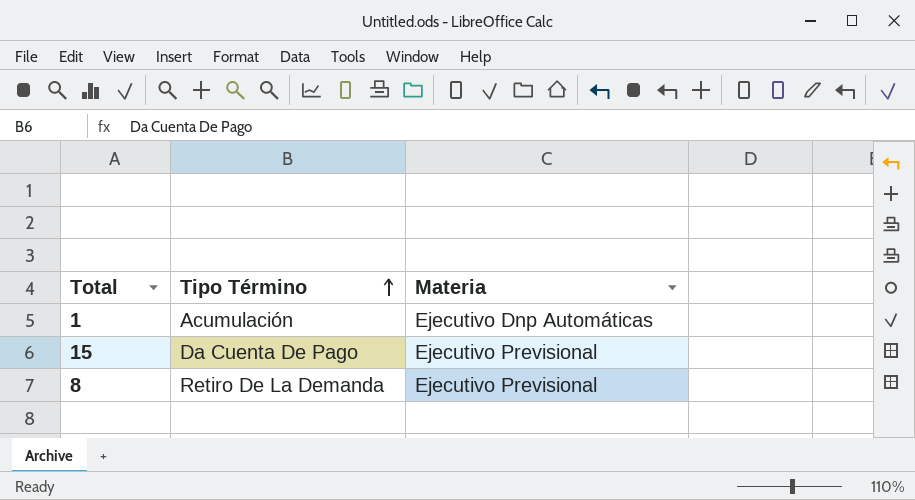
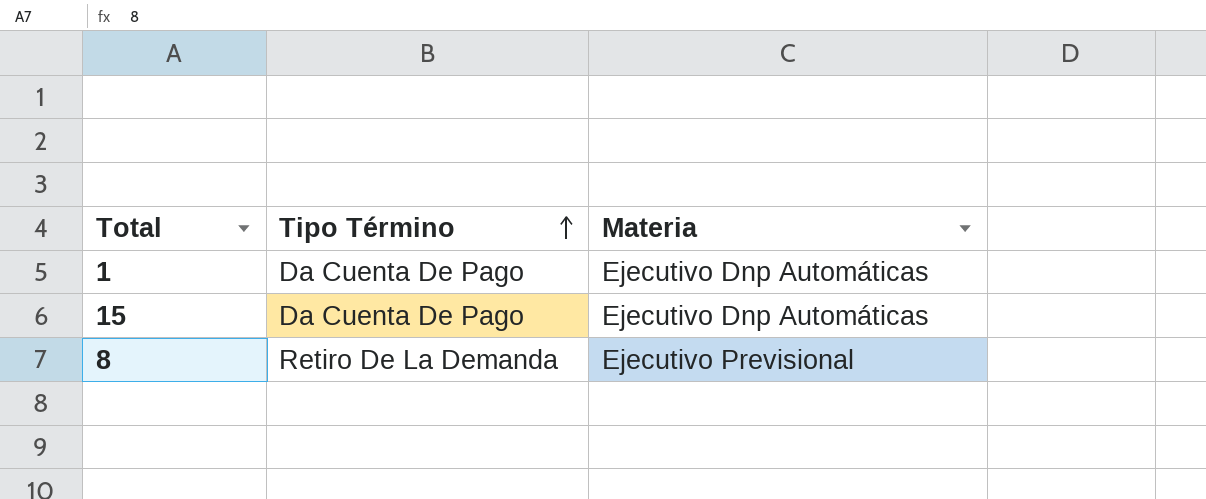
1 | Tipo Término: Acumulación -> Da Cuenta De Pago
15 | Materia: Ejecutivo Previsional -> Ejecutivo Dnp Automáticas

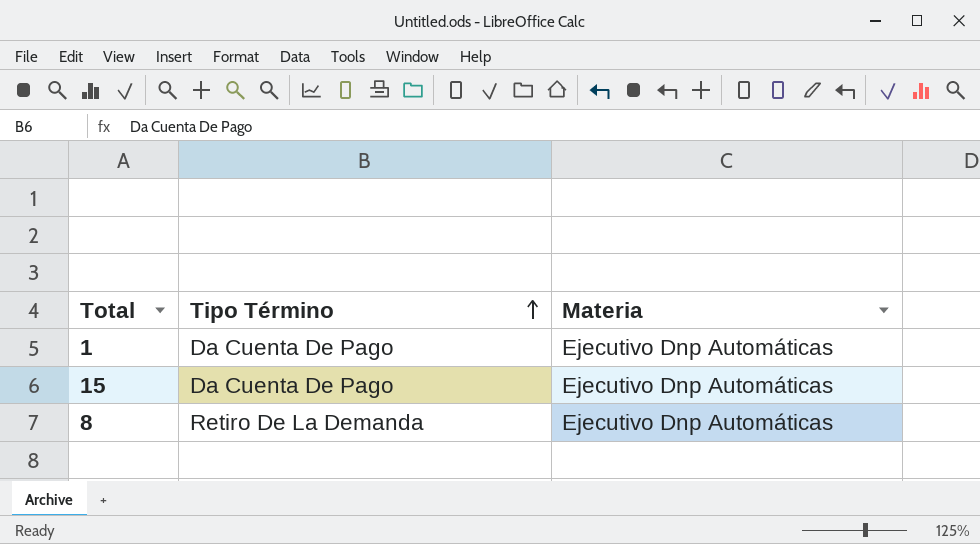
8 | Materia: Ejecutivo Previsional -> Ejecutivo Dnp Automáticas

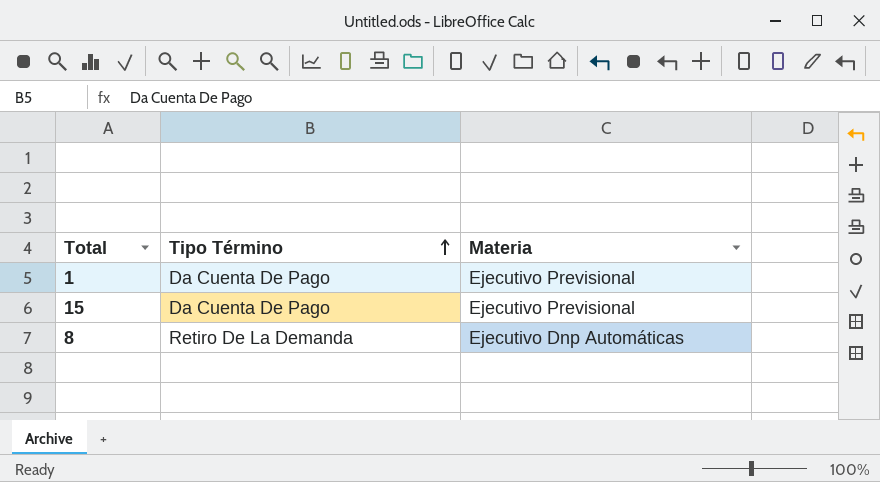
1 | Materia: Ejecutivo Dnp Automáticas -> Ejecutivo Previsional
15 | Materia: Ejecutivo Dnp Automáticas -> Ejecutivo Previsional

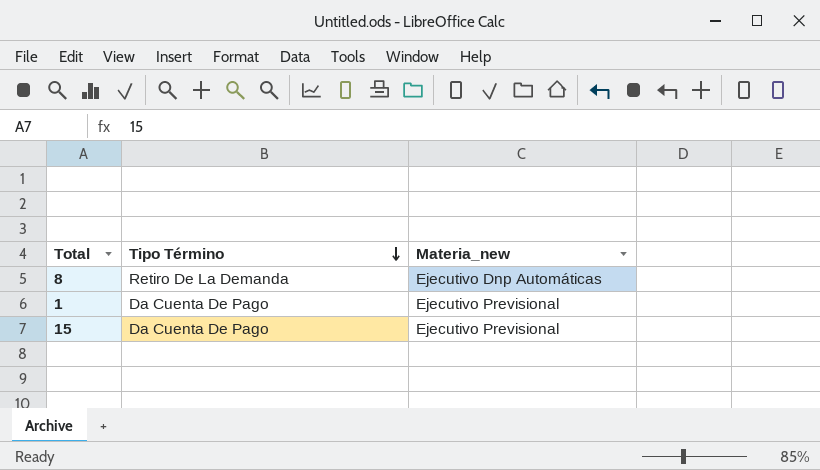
row order: Tipo Término ascending -> Tipo Término descending
column name: Materia -> Materia_new

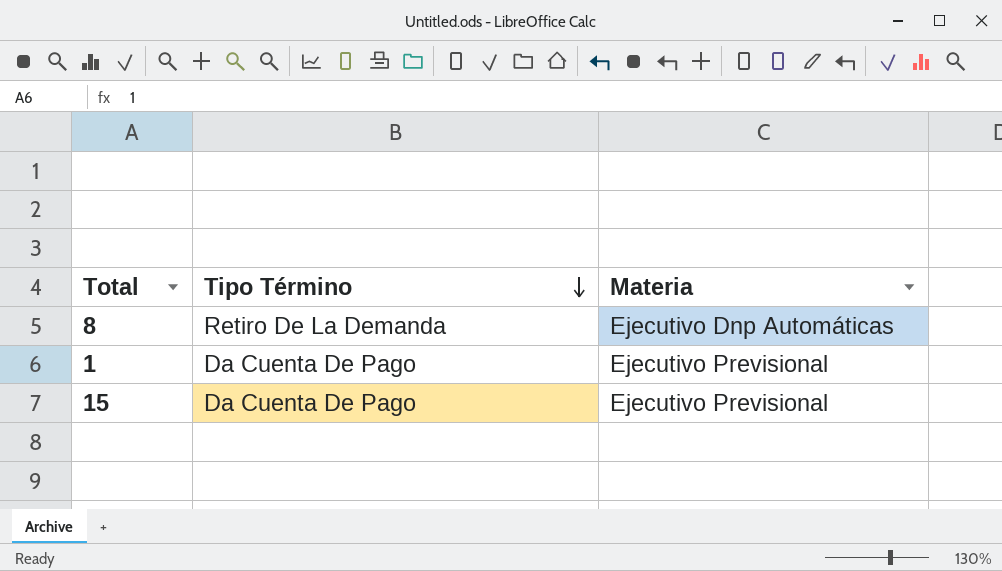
column name: Materia_new -> Materia

